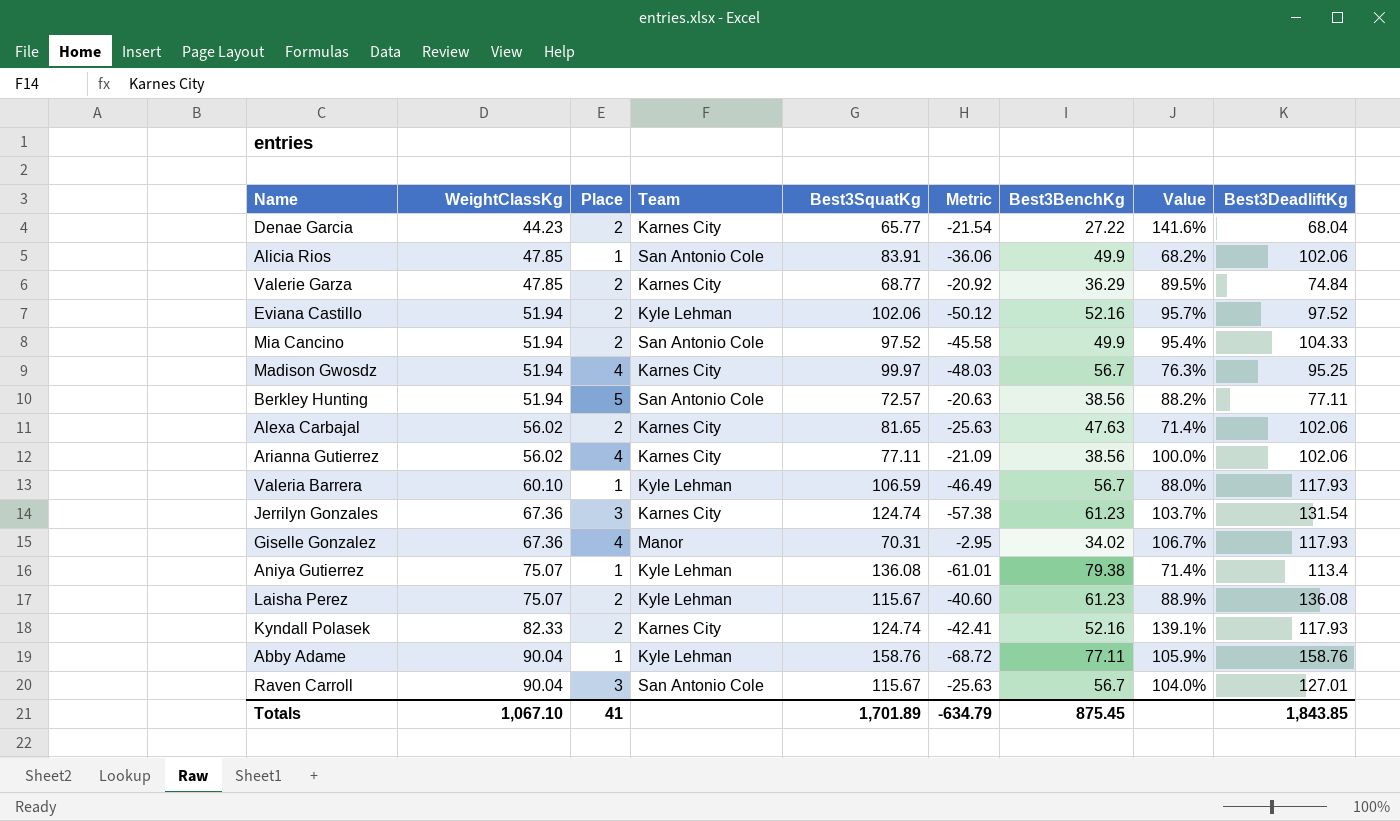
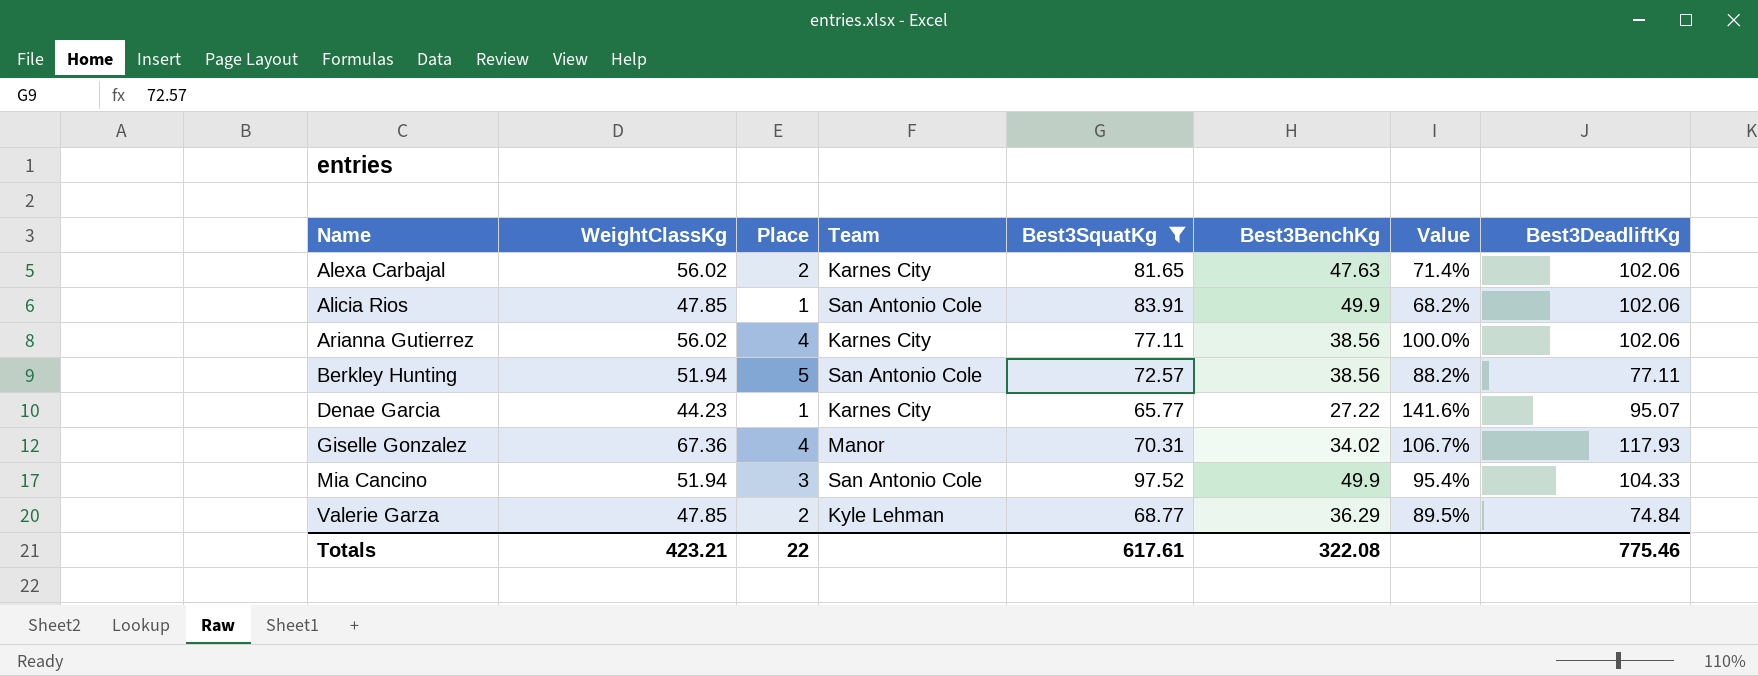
filter: none -> Best3SquatKg <= 97.52
row order: WeightClassKg ascending -> Name ascending
column Metric | formula: [WeightClassKg] - [Best3SquatKg] -> none
Denae Garcia | Place: 2 -> 1
Denae Garcia | Best3DeadliftKg: 68.04 -> 95.07
Mia Cancino | Place: 2 -> 3
Valerie Garza | Team: Karnes City -> Kyle Lehman
Totals | WeightClassKg: 1,067.10 -> 423.21
Totals | Place: 41 -> 22
Totals | Best3SquatKg: 1,701.89 -> 617.61
Totals | Best3BenchKg: 875.45 -> 322.08
Totals | Best3DeadliftKg: 1,843.85 -> 775.46

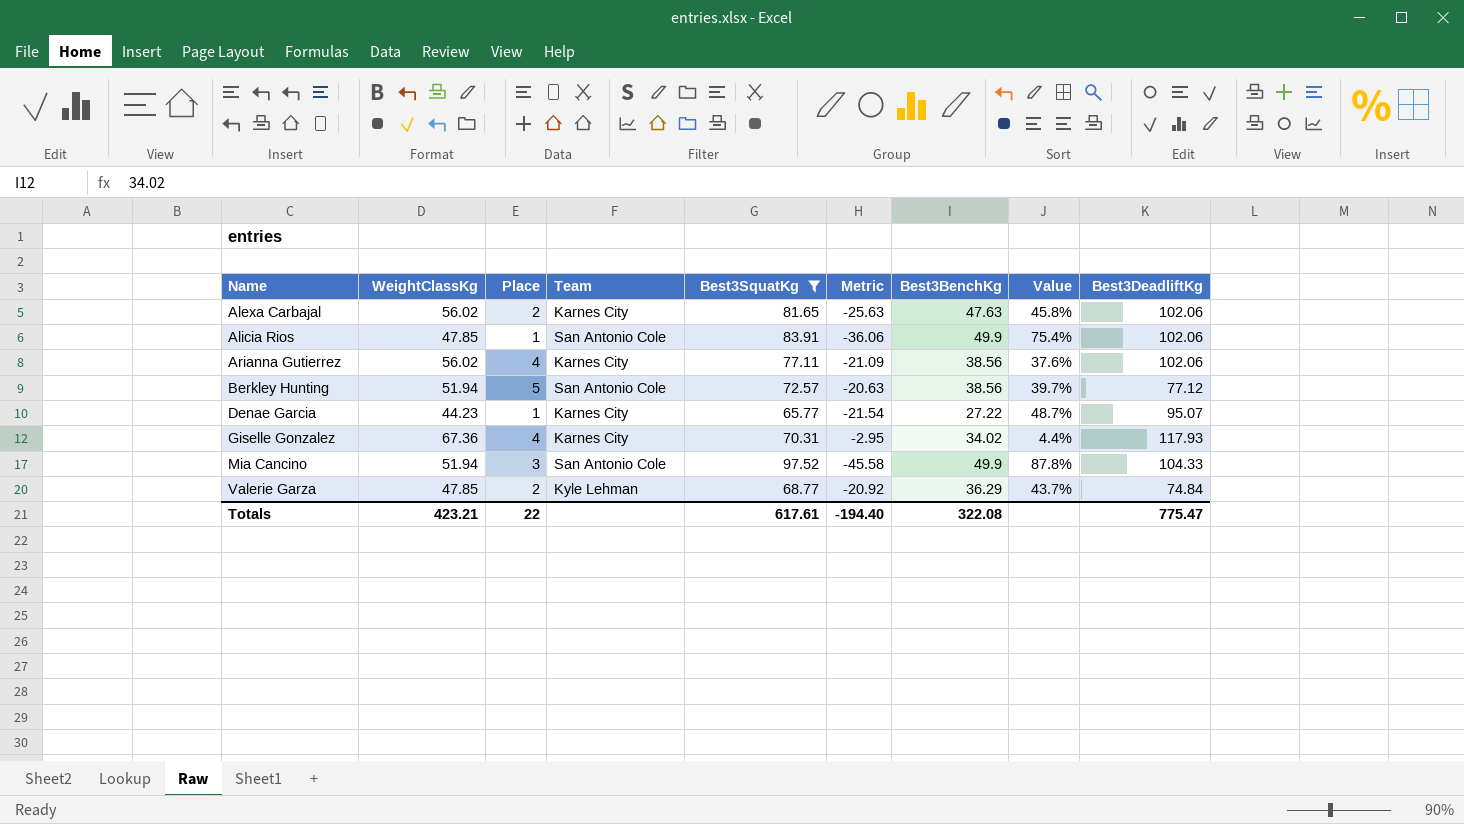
column Metric | formula: none -> [WeightClassKg] - [Best3SquatKg]
column Value | formula: ([Best3SquatKg] - [Best3BenchKg]) / [Best3BenchKg] -> ([Best3SquatKg] - [WeightClassKg]) / [WeightClassKg]
Berkley Hunting | Best3DeadliftKg: 77.11 -> 77.12
Giselle Gonzalez | Team: Manor -> Karnes City
Totals | Best3DeadliftKg: 775.46 -> 775.47

